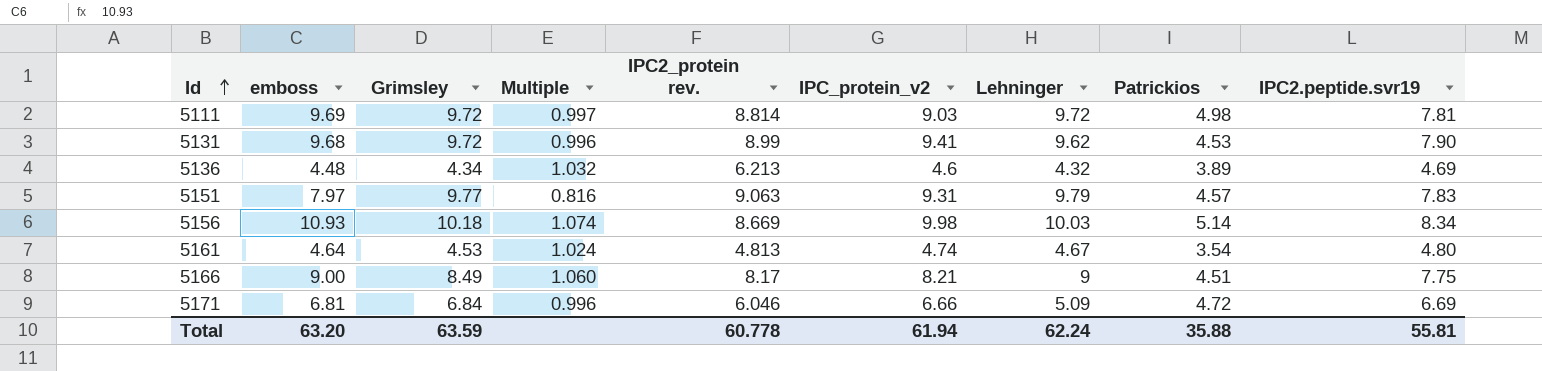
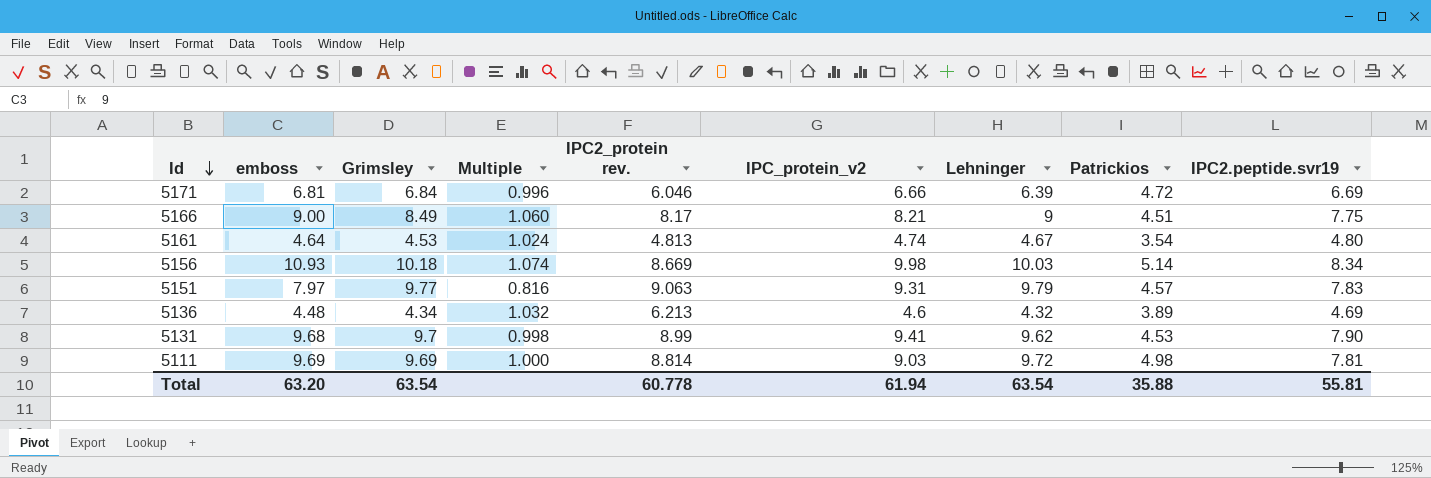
row order: Id ascending -> Id descending
5171 | Lehninger: 5.09 -> 6.39
5131 | Grimsley: 9.72 -> 9.7
5131 | Multiple: 0.996 -> 0.998
5111 | Grimsley: 9.72 -> 9.69
5111 | Multiple: 0.997 -> 1.000
Total | Grimsley: 63.59 -> 63.54
Total | Lehninger: 62.24 -> 63.54

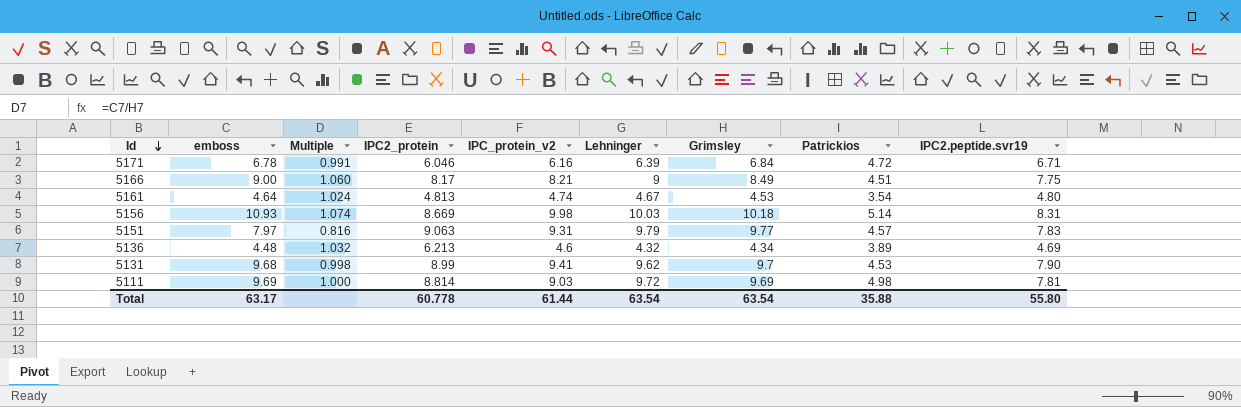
column name: IPC2_protein rev. -> IPC2_protein
column Grimsley | position: 3 -> 7
5171 | emboss: 6.81 -> 6.78
5171 | Multiple: 0.996 -> 0.991
5171 | IPC_protein_v2: 6.66 -> 6.16
5171 | IPC2.peptide.svr19: 6.69 -> 6.71
5156 | IPC2.peptide.svr19: 8.34 -> 8.31
Total | emboss: 63.20 -> 63.17
Total | IPC_protein_v2: 61.94 -> 61.44
Total | IPC2.peptide.svr19: 55.81 -> 55.80

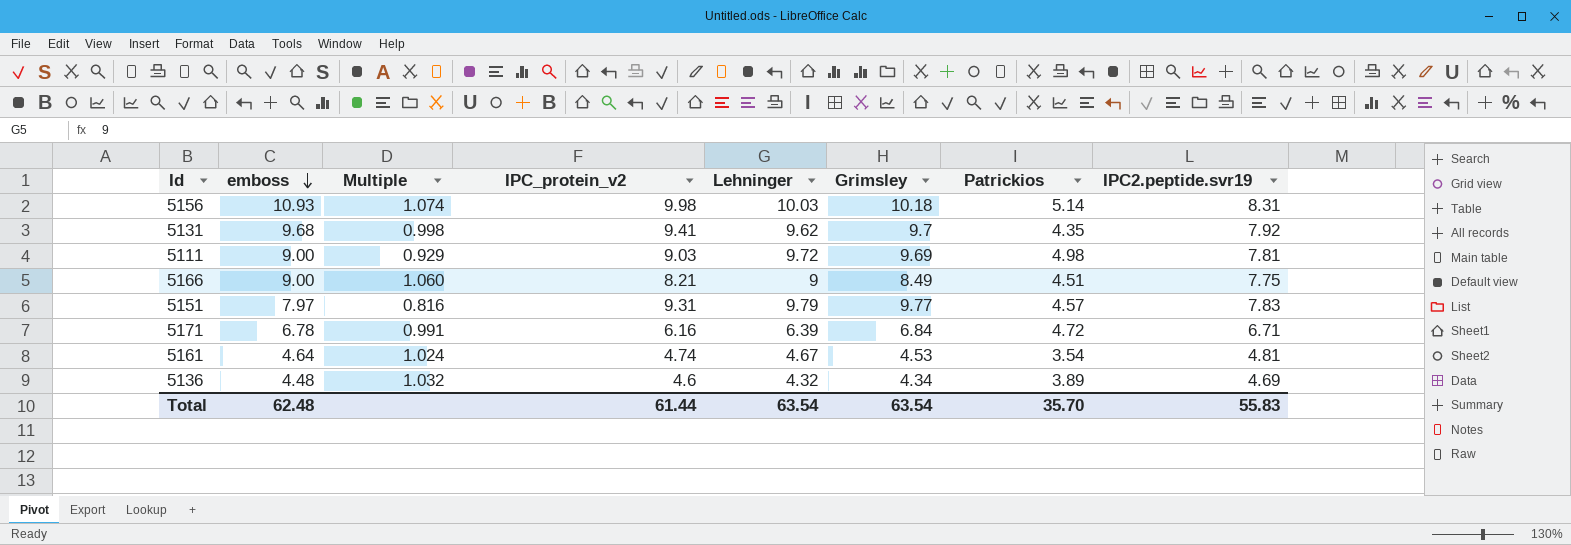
row order: Id descending -> emboss descending
column IPC2_protein | position: 4 -> none
5131 | Patrickios: 4.53 -> 4.35
5131 | IPC2.peptide.svr19: 7.90 -> 7.92
5111 | emboss: 9.69 -> 9.00
5111 | Multiple: 1.000 -> 0.929
5161 | IPC2.peptide.svr19: 4.80 -> 4.81
Total | emboss: 63.17 -> 62.48
Total | Patrickios: 35.88 -> 35.70
Total | IPC2.peptide.svr19: 55.80 -> 55.83

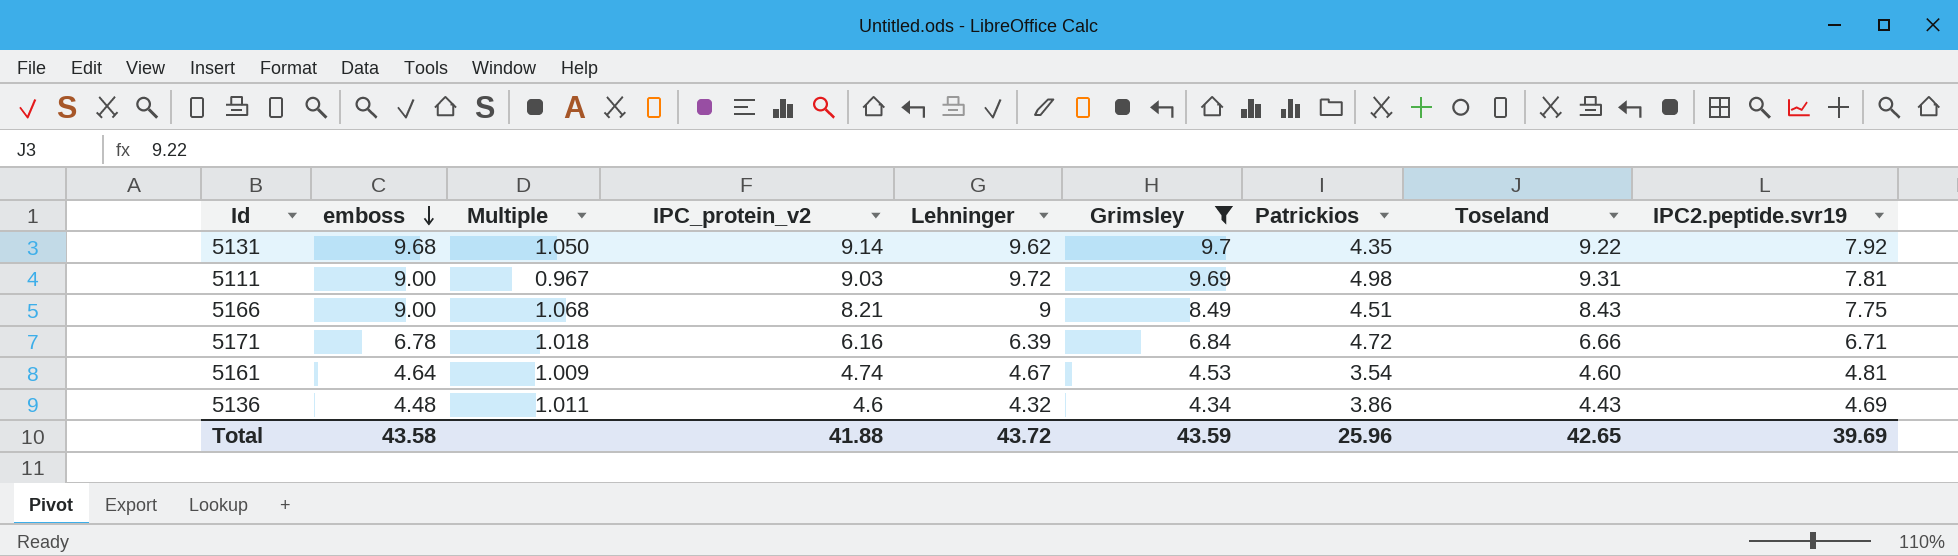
filter: none -> Grimsley <= 9.7
column Multiple | formula: [emboss] / [Grimsley] -> [emboss] / [Toseland]
column Toseland | position: none -> 8
5131 | IPC_protein_v2: 9.41 -> 9.14
5136 | Patrickios: 3.89 -> 3.86
Total | emboss: 62.48 -> 43.58
Total | IPC_protein_v2: 61.44 -> 41.88
Total | Lehninger: 63.54 -> 43.72
Total | Grimsley: 63.54 -> 43.59
Total | Patrickios: 35.70 -> 25.96
Total | IPC2.peptide.svr19: 55.83 -> 39.69

